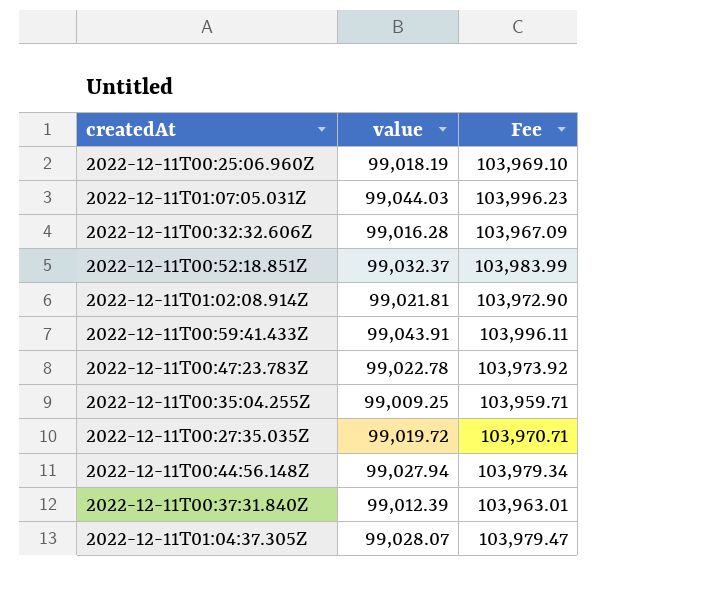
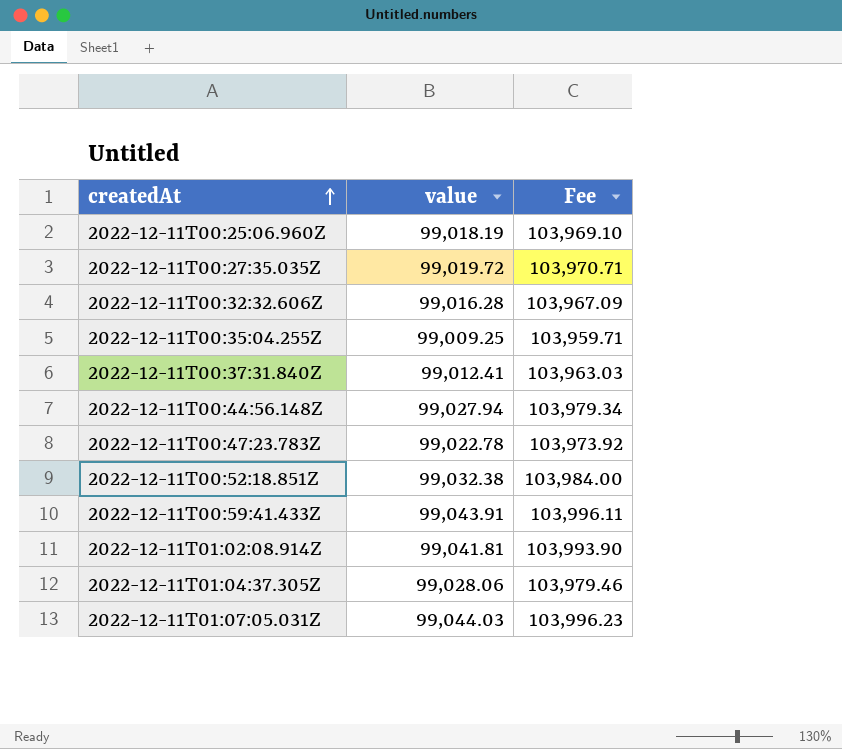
row order: none -> createdAt ascending
2022-12-11T00:37:31.840Z | value: 99,012.39 -> 99,012.41
2022-12-11T00:37:31.840Z | Fee: 103,963.01 -> 103,963.03
2022-12-11T00:52:18.851Z | value: 99,032.37 -> 99,032.38
2022-12-11T00:52:18.851Z | Fee: 103,983.99 -> 103,984.00
2022-12-11T01:02:08.914Z | value: 99,021.81 -> 99,041.81
2022-12-11T01:02:08.914Z | Fee: 103,972.90 -> 103,993.90
2022-12-11T01:04:37.305Z | value: 99,028.07 -> 99,028.06
2022-12-11T01:04:37.305Z | Fee: 103,979.47 -> 103,979.46

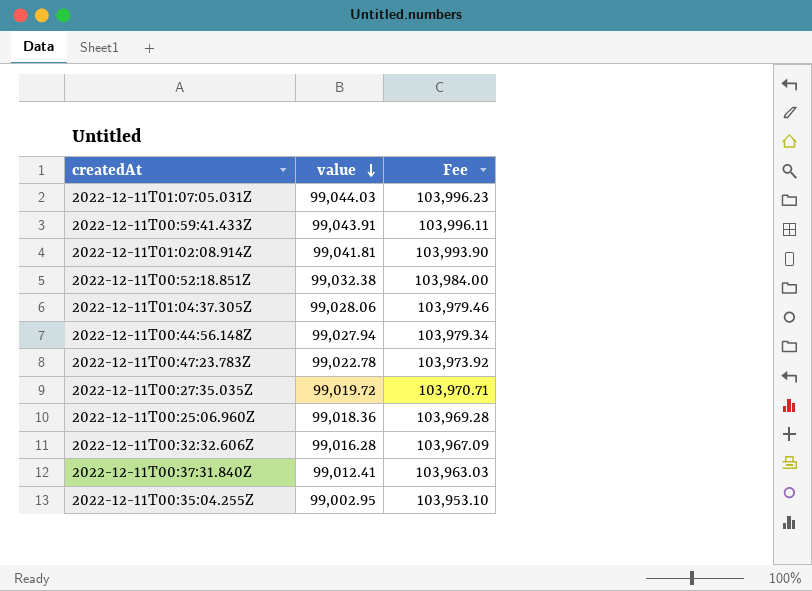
row order: createdAt ascending -> value descending
2022-12-11T00:25:06.960Z | value: 99,018.19 -> 99,018.36
2022-12-11T00:25:06.960Z | Fee: 103,969.10 -> 103,969.28
2022-12-11T00:35:04.255Z | value: 99,009.25 -> 99,002.95
2022-12-11T00:35:04.255Z | Fee: 103,959.71 -> 103,953.10

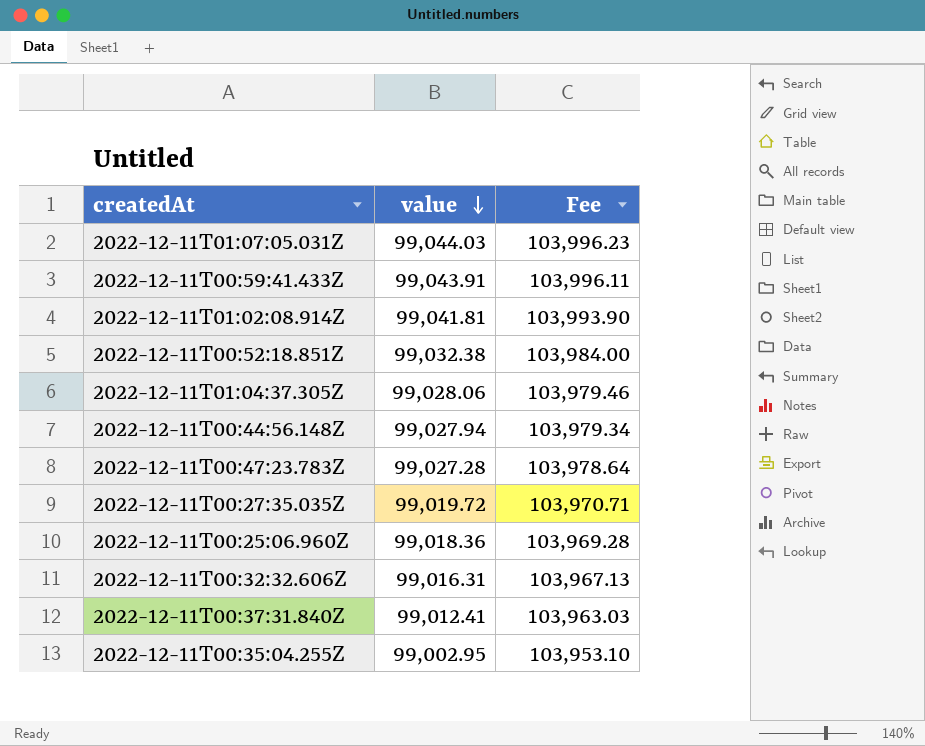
2022-12-11T00:47:23.783Z | value: 99,022.78 -> 99,027.28
2022-12-11T00:47:23.783Z | Fee: 103,973.92 -> 103,978.64
2022-12-11T00:32:32.606Z | value: 99,016.28 -> 99,016.31
2022-12-11T00:32:32.606Z | Fee: 103,967.09 -> 103,967.13

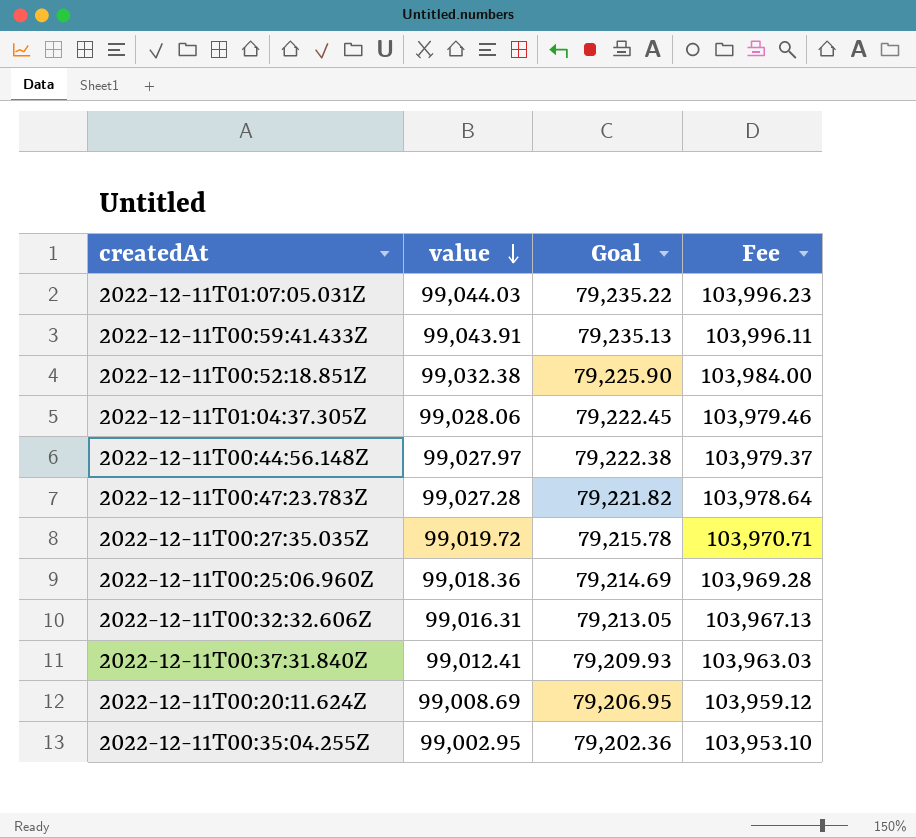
column Goal | formula: none -> [value] * 0.8
row 2022-12-11T01:02:08.914Z: 99,041.81 | 103,993.90 -> none
2022-12-11T00:44:56.148Z | value: 99,027.94 -> 99,027.97
2022-12-11T00:44:56.148Z | Fee: 103,979.34 -> 103,979.37
row 2022-12-11T00:20:11.624Z: none -> 99,008.69 | 79,206.95 | 103,959.12

